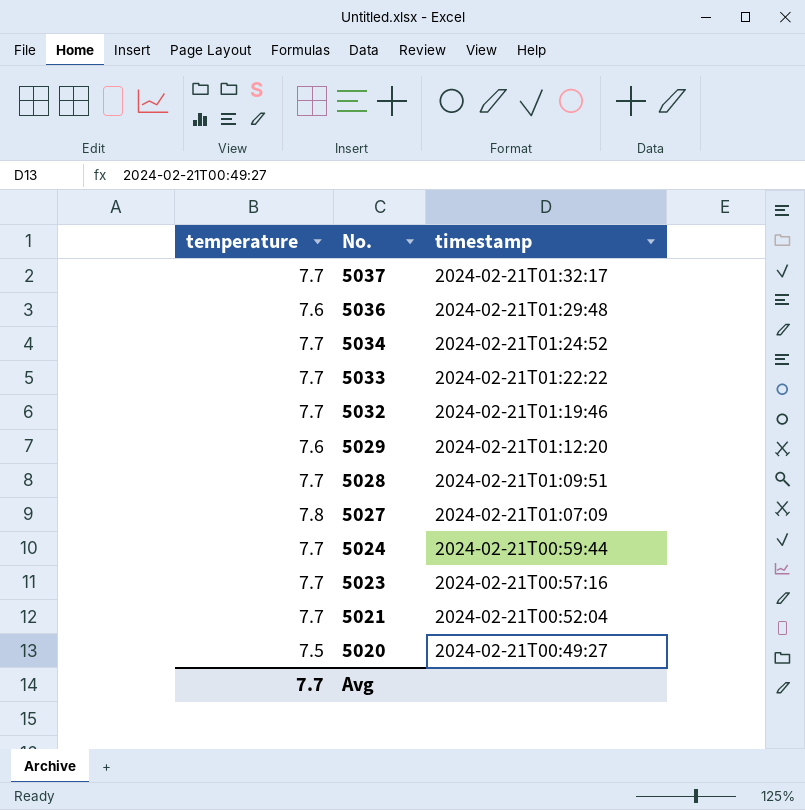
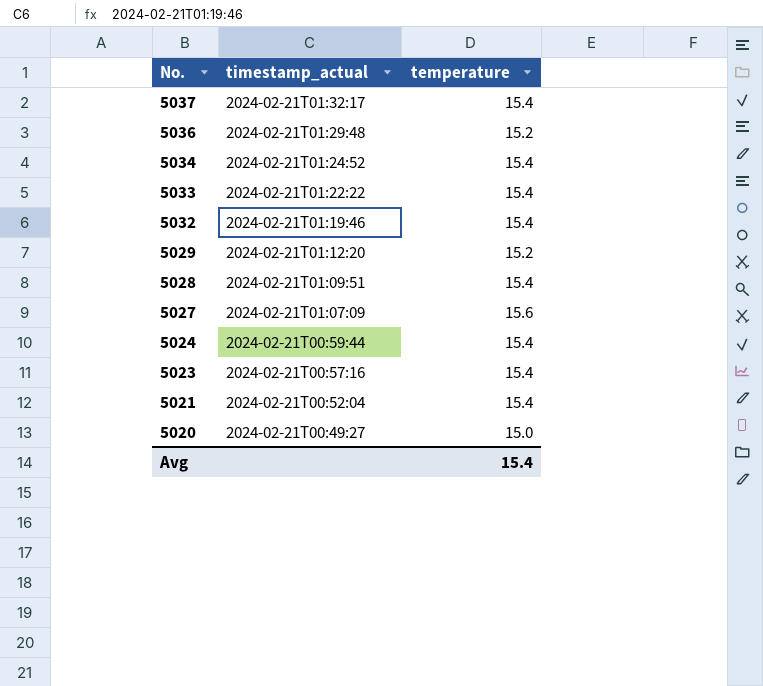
column name: timestamp -> timestamp_actual
column temperature | position: 1 -> 3
5037 | temperature: 7.7 -> 15.4
5036 | temperature: 7.6 -> 15.2
5034 | temperature: 7.7 -> 15.4
5033 | temperature: 7.7 -> 15.4
5032 | temperature: 7.7 -> 15.4
5029 | temperature: 7.6 -> 15.2
5028 | temperature: 7.7 -> 15.4
5027 | temperature: 7.8 -> 15.6
5024 | temperature: 7.7 -> 15.4
5023 | temperature: 7.7 -> 15.4
5021 | temperature: 7.7 -> 15.4
5020 | temperature: 7.5 -> 15.0
Avg | temperature: 7.7 -> 15.4

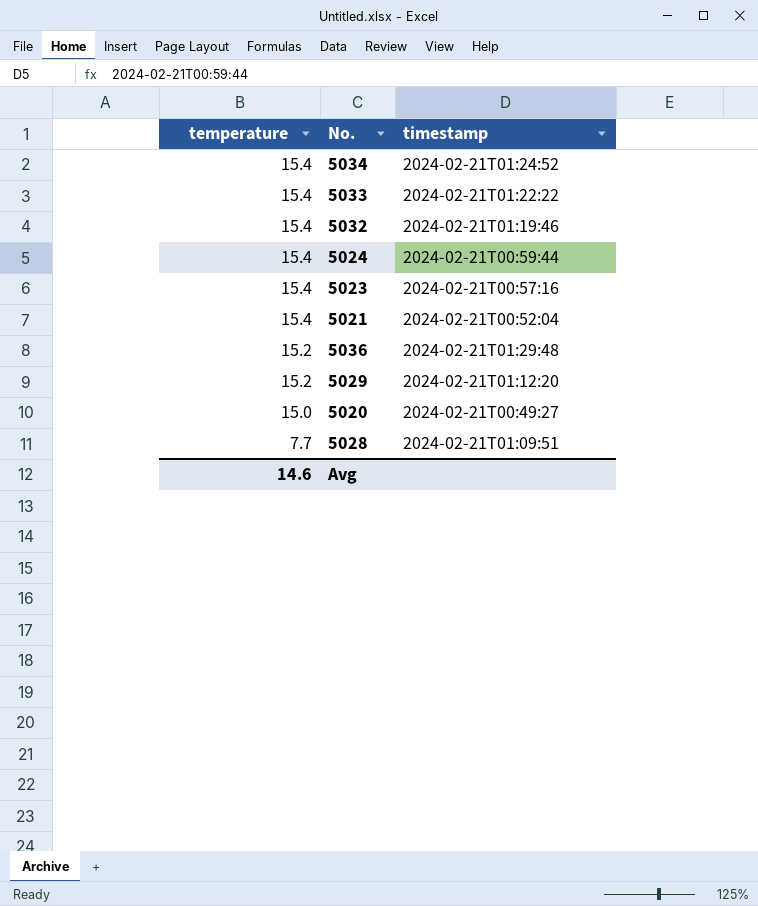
row order: No. descending -> temperature descending
column temperature | position: 3 -> 1
column name: timestamp_actual -> timestamp
row 5037: 2024-02-21T01:32:17 | 15.4 -> none
row 5027: 2024-02-21T01:07:09 | 15.6 -> none
5028 | temperature: 15.4 -> 7.7
Avg | temperature: 15.4 -> 14.6

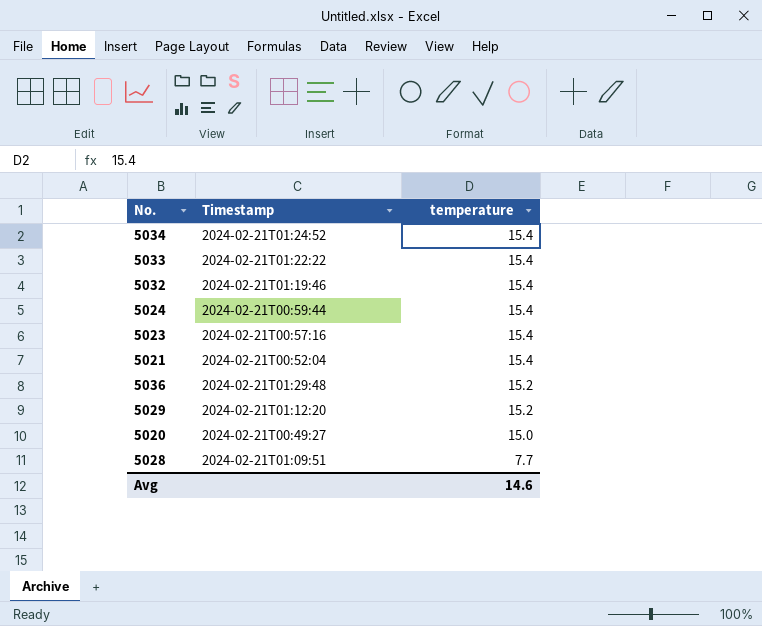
column name: timestamp -> Timestamp
column temperature | position: 1 -> 3

